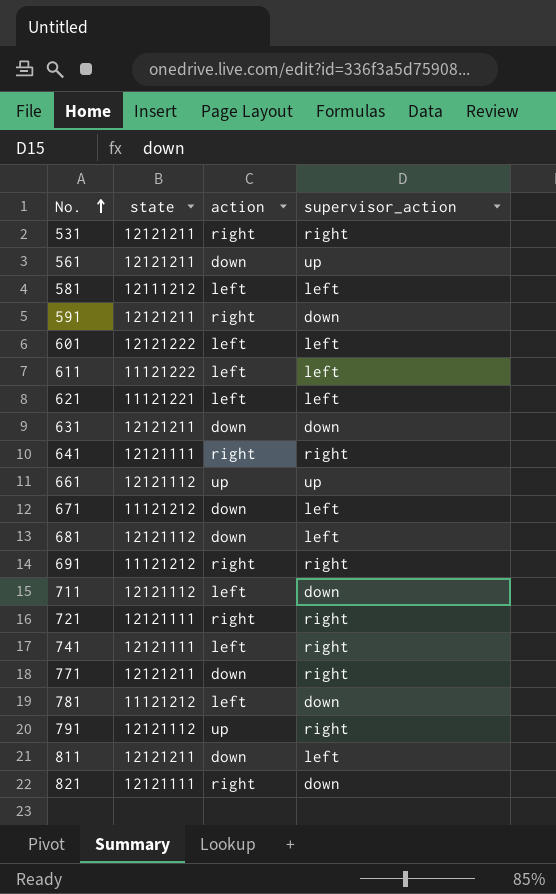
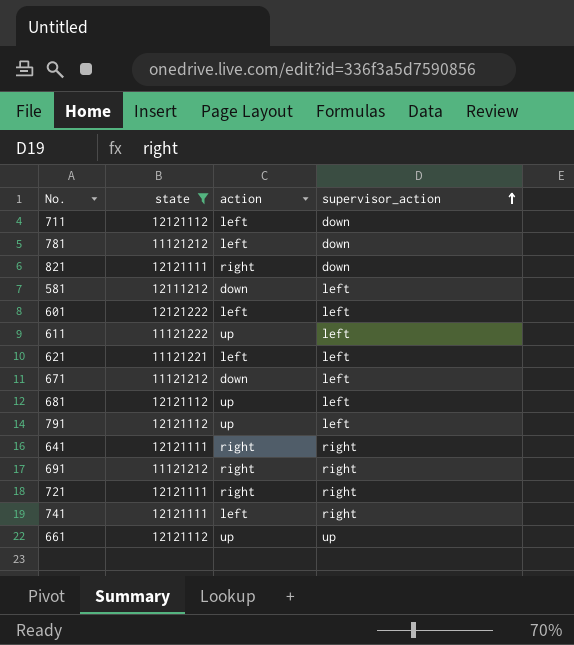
filter: none -> state != 12121211
row order: No. ascending -> supervisor_action ascending
581 | action: left -> down
611 | action: left -> up
681 | action: down -> up
791 | supervisor_action: right -> left

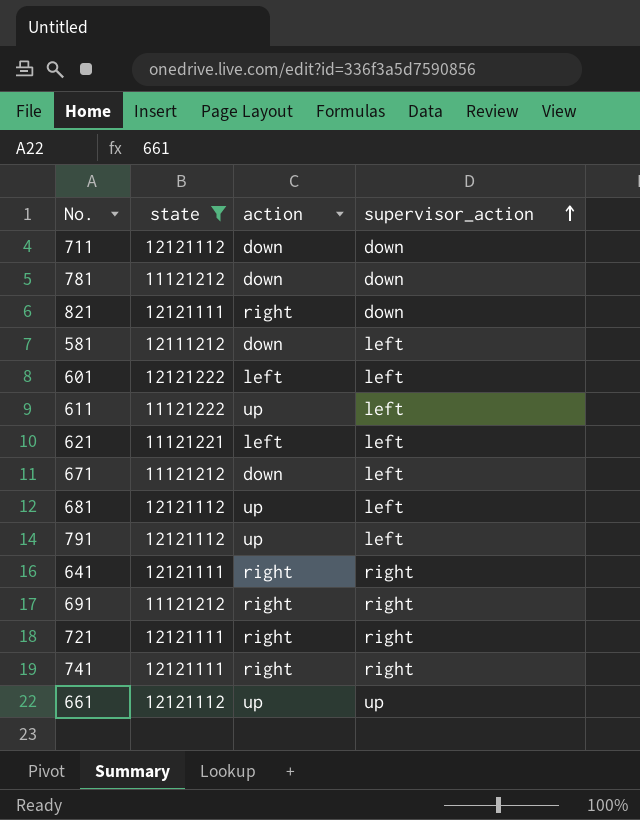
711 | action: left -> down
781 | action: left -> down
741 | action: left -> right

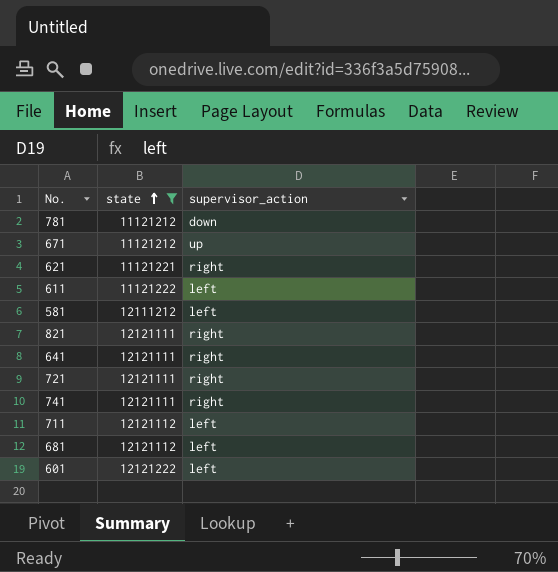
row order: supervisor_action ascending -> state ascending
column action | position: 3 -> none
row 791: 12121112 | up | left -> none
row 691: 11121212 | right | right -> none
row 661: 12121112 | up | up -> none
671 | supervisor_action: left -> up
621 | supervisor_action: left -> right
821 | supervisor_action: down -> right
711 | supervisor_action: down -> left

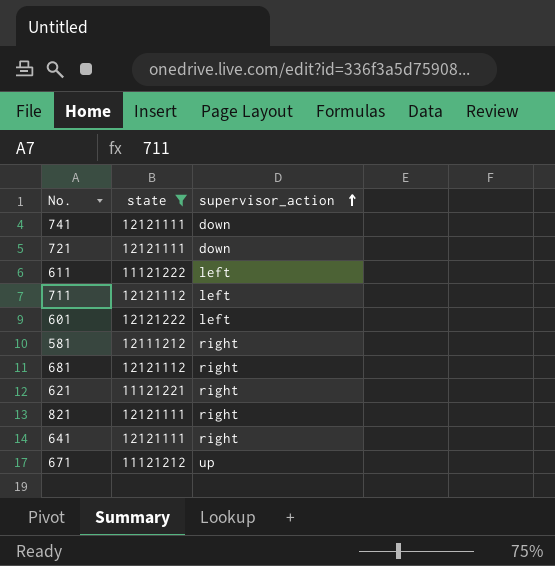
row order: state ascending -> supervisor_action ascending
row 781: 11121212 | down -> none
741 | supervisor_action: right -> down
721 | supervisor_action: right -> down
581 | supervisor_action: left -> right
681 | supervisor_action: left -> right

